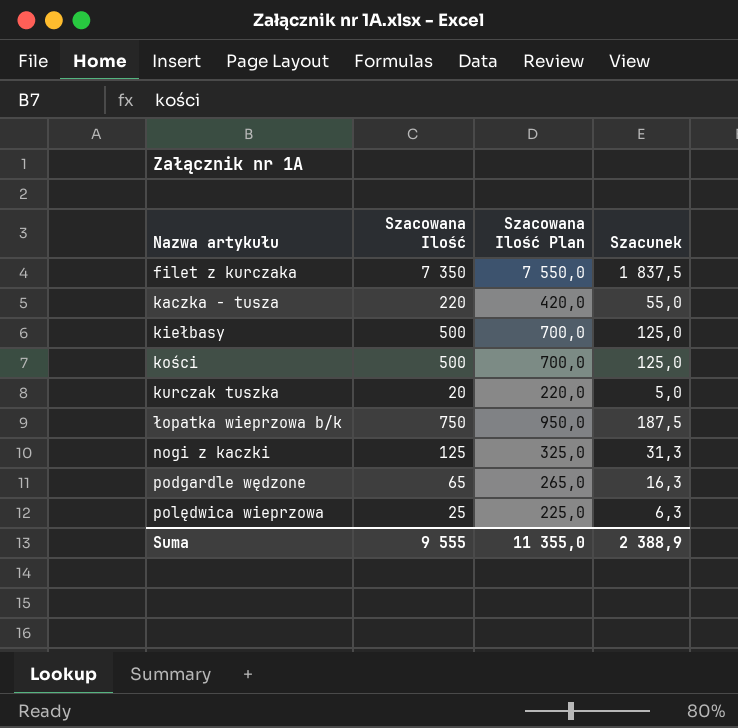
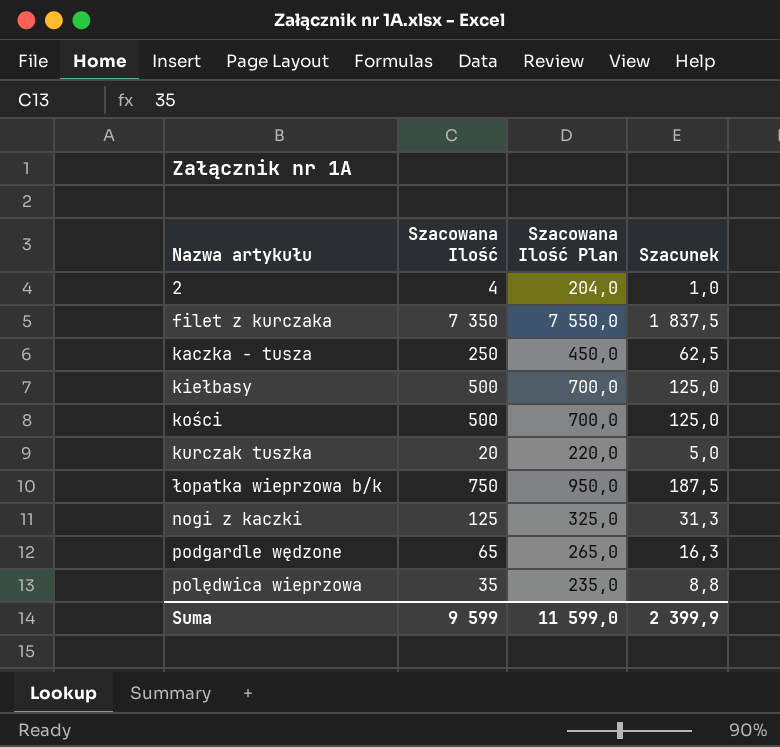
row 2: none -> 4 | 204,0 | 1,0
kaczka - tusza | Szacowana Ilość: 220 -> 250
kaczka - tusza | Szacowana Ilość Plan: 420,0 -> 450,0
kaczka - tusza | Szacunek: 55,0 -> 62,5
polędwica wieprzowa | Szacowana Ilość: 25 -> 35
polędwica wieprzowa | Szacowana Ilość Plan: 225,0 -> 235,0
polędwica wieprzowa | Szacunek: 6,3 -> 8,8
Suma | Szacowana Ilość: 9 555 -> 9 599
Suma | Szacowana Ilość Plan: 11 355,0 -> 11 599,0
Suma | Szacunek: 2 388,9 -> 2 399,9

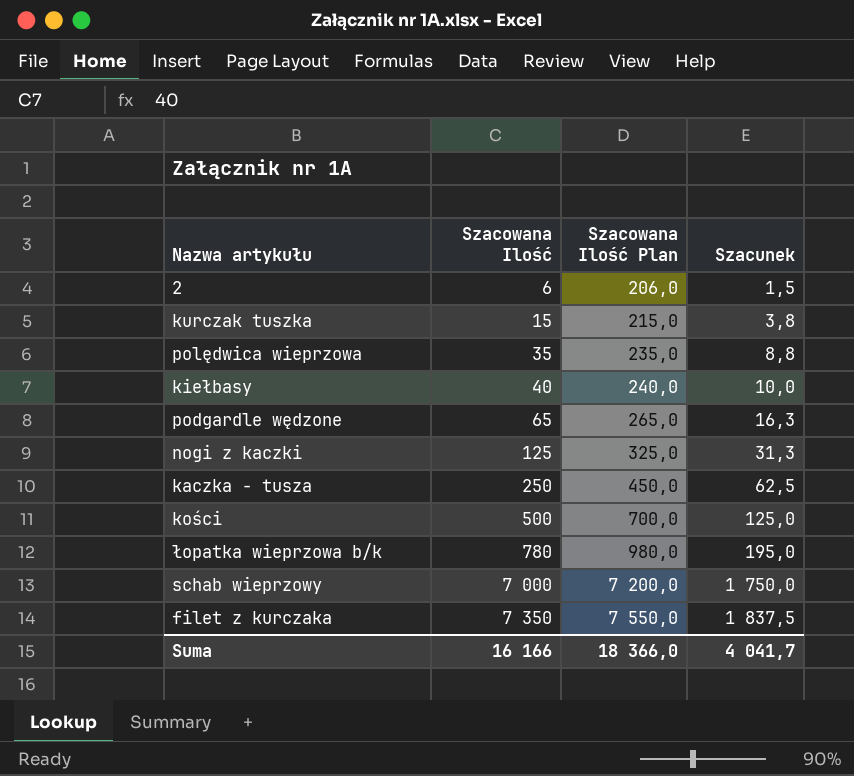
row order: none -> Szacowana Ilość ascending
2 | Szacowana Ilość: 4 -> 6
2 | Szacowana Ilość Plan: 204,0 -> 206,0
2 | Szacunek: 1,0 -> 1,5
kurczak tuszka | Szacowana Ilość: 20 -> 15
kurczak tuszka | Szacowana Ilość Plan: 220,0 -> 215,0
kurczak tuszka | Szacunek: 5,0 -> 3,8
kiełbasy | Szacowana Ilość: 500 -> 40
kiełbasy | Szacowana Ilość Plan: 700,0 -> 240,0
kiełbasy | Szacunek: 125,0 -> 10,0
łopatka wieprzowa b/k | Szacowana Ilość: 750 -> 780
łopatka wieprzowa b/k | Szacowana Ilość Plan: 950,0 -> 980,0
łopatka wieprzowa b/k | Szacunek: 187,5 -> 195,0
row schab wieprzowy: none -> 7 000 | 7 200,0 | 1 750,0
Suma | Szacowana Ilość: 9 599 -> 16 166
Suma | Szacowana Ilość Plan: 11 599,0 -> 18 366,0
Suma | Szacunek: 2 399,9 -> 4 041,7

